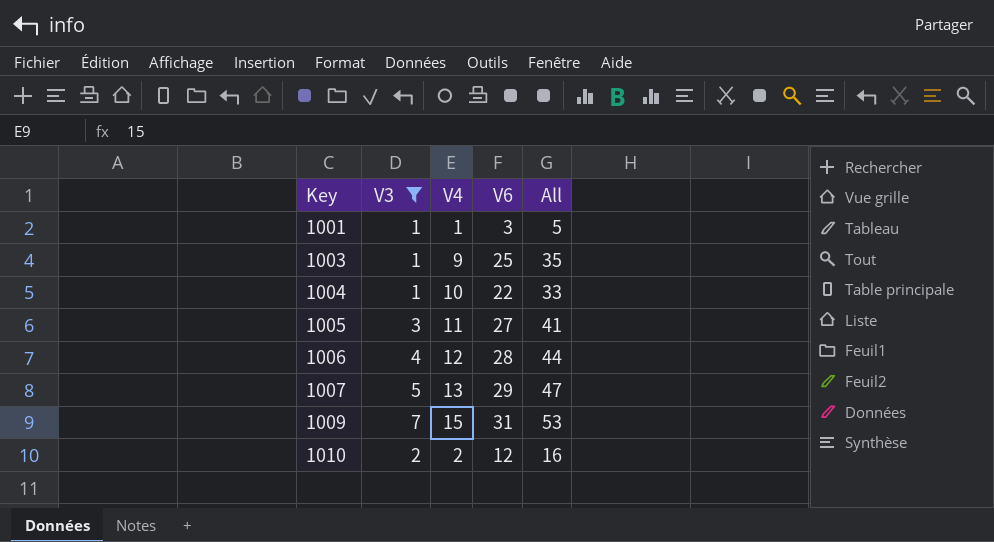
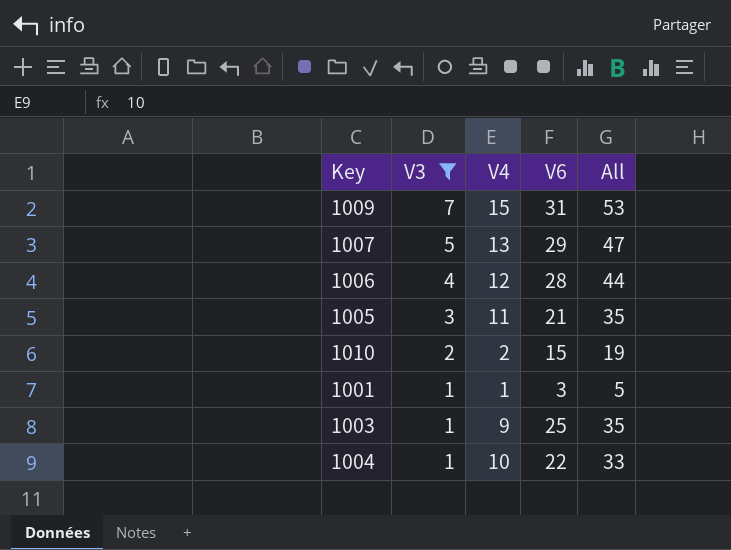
row order: Key ascending -> V3 descending
1005 | V6: 27 -> 21
1005 | All: 41 -> 35
1010 | V6: 12 -> 15
1010 | All: 16 -> 19

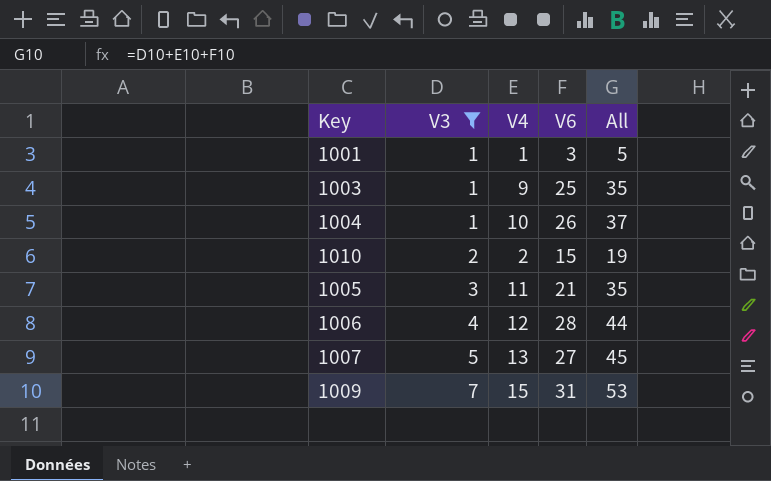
row order: V3 descending -> V3 ascending
1004 | V6: 22 -> 26
1004 | All: 33 -> 37
1007 | V6: 29 -> 27
1007 | All: 47 -> 45

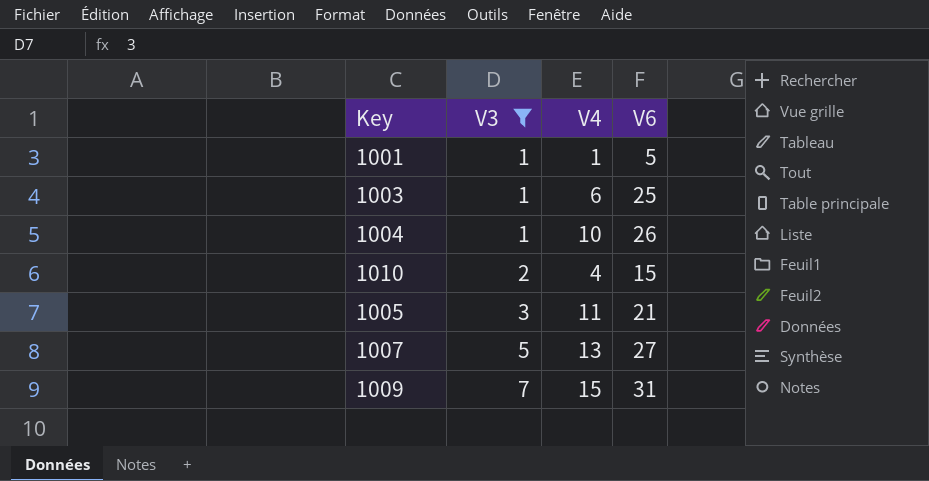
column All | formula: [V3] + [V4] + [V6] -> none
row 1006: 4 | 12 | 28 | 44 -> none
1001 | V6: 3 -> 5
1003 | V4: 9 -> 6
1010 | V4: 2 -> 4

